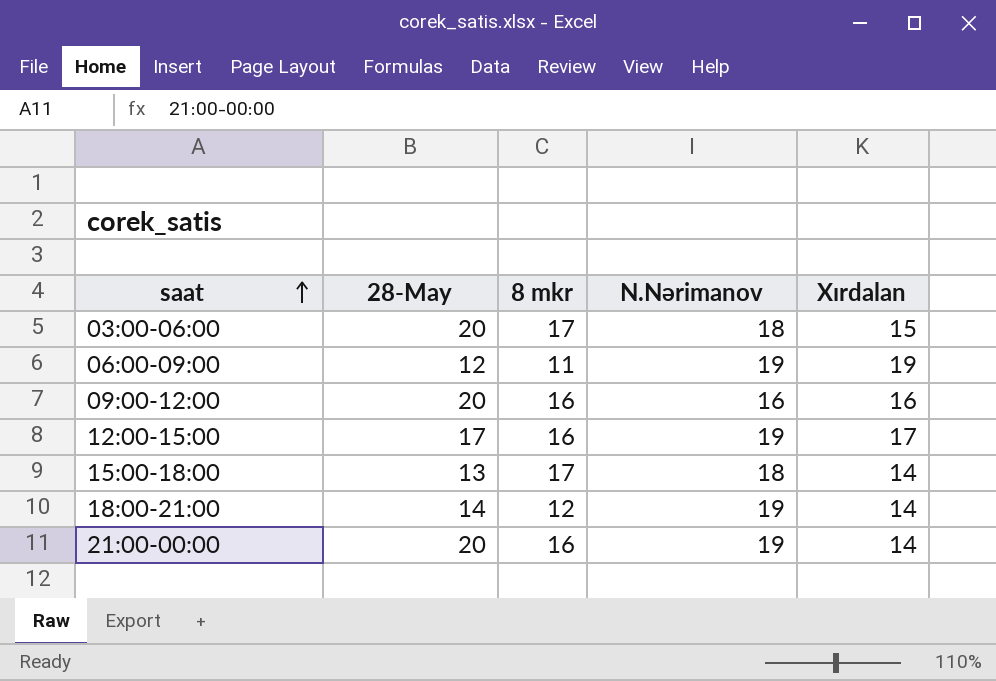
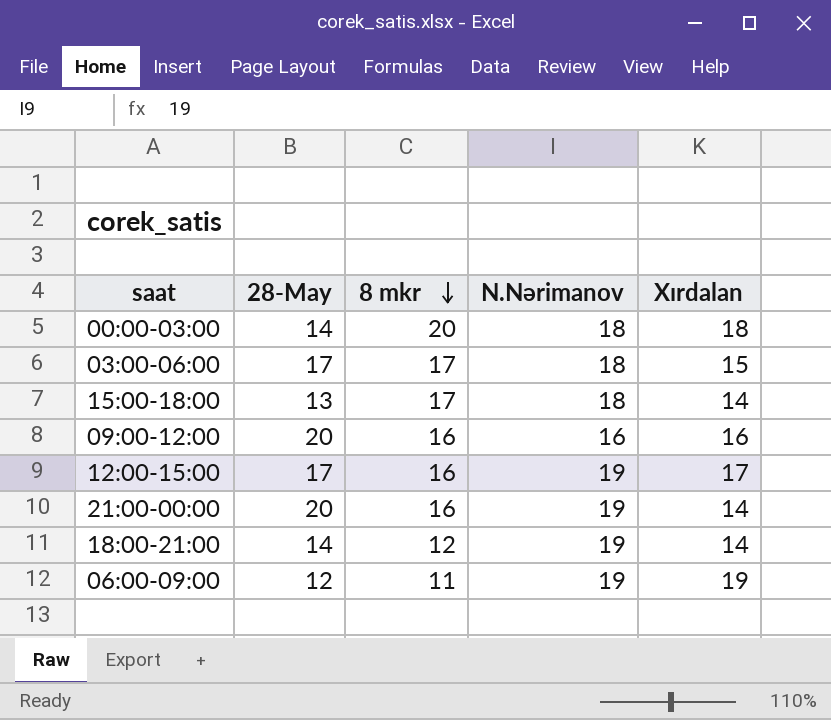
row order: saat ascending -> 8 mkr descending
row 00:00-03:00: none -> 14 | 20 | 18 | 18
03:00-06:00 | 28-May: 20 -> 17

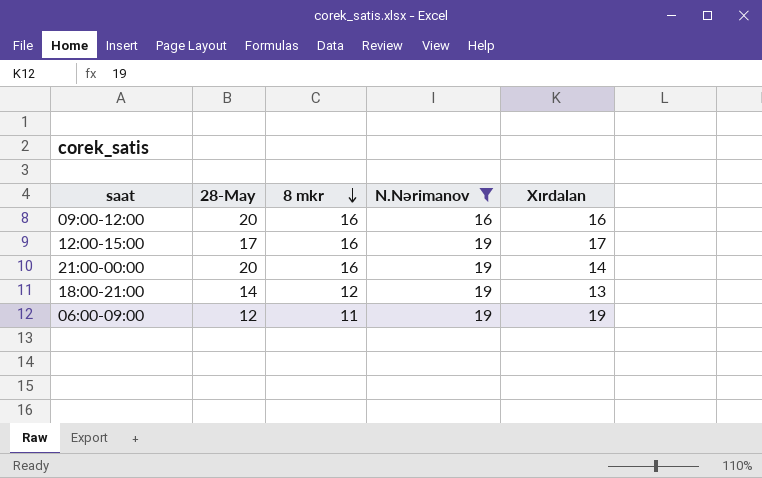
filter: none -> N.Nərimanov != 18
18:00-21:00 | Xırdalan: 14 -> 13

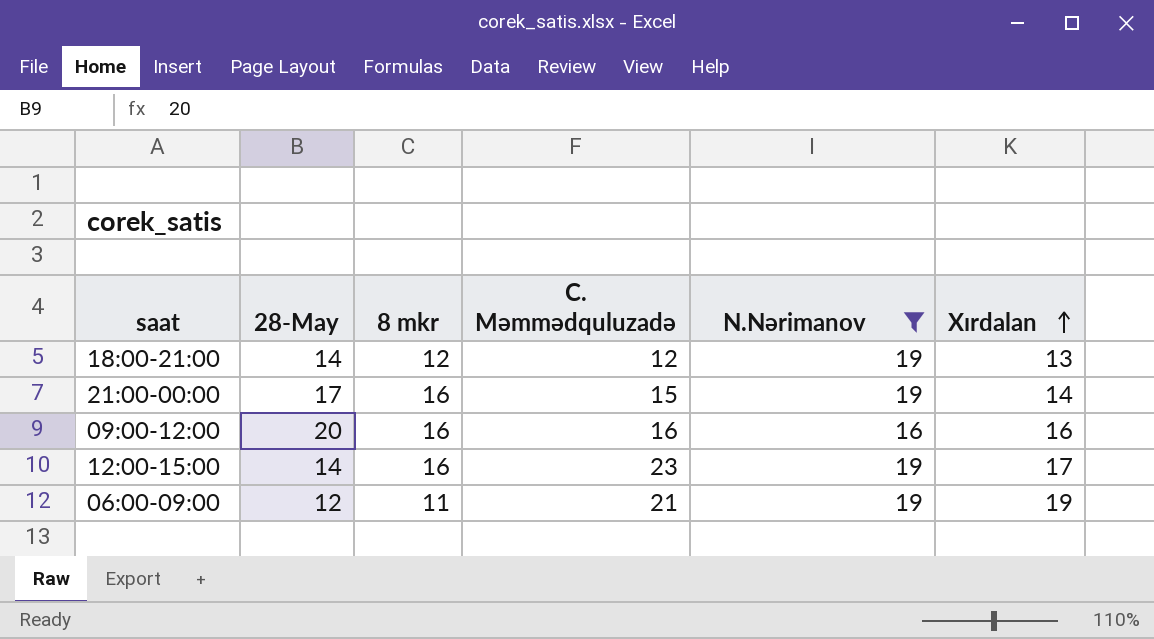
row order: 8 mkr descending -> Xırdalan ascending
column C. Məmmədquluzadə | position: none -> 4
21:00-00:00 | 28-May: 20 -> 17
12:00-15:00 | 28-May: 17 -> 14

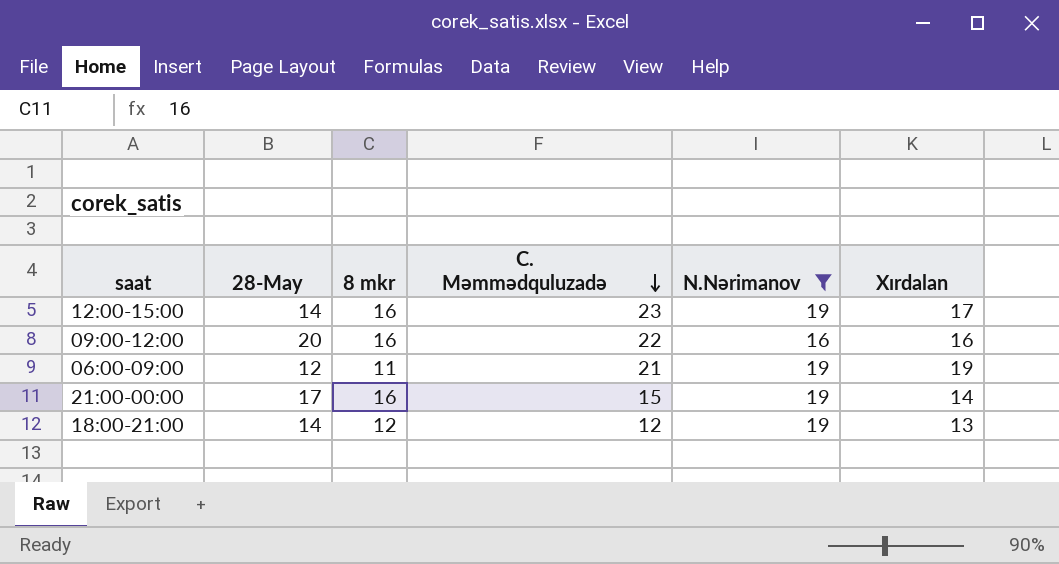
row order: Xırdalan ascending -> C. Məmmədquluzadə descending
09:00-12:00 | C. Məmmədquluzadə: 16 -> 22

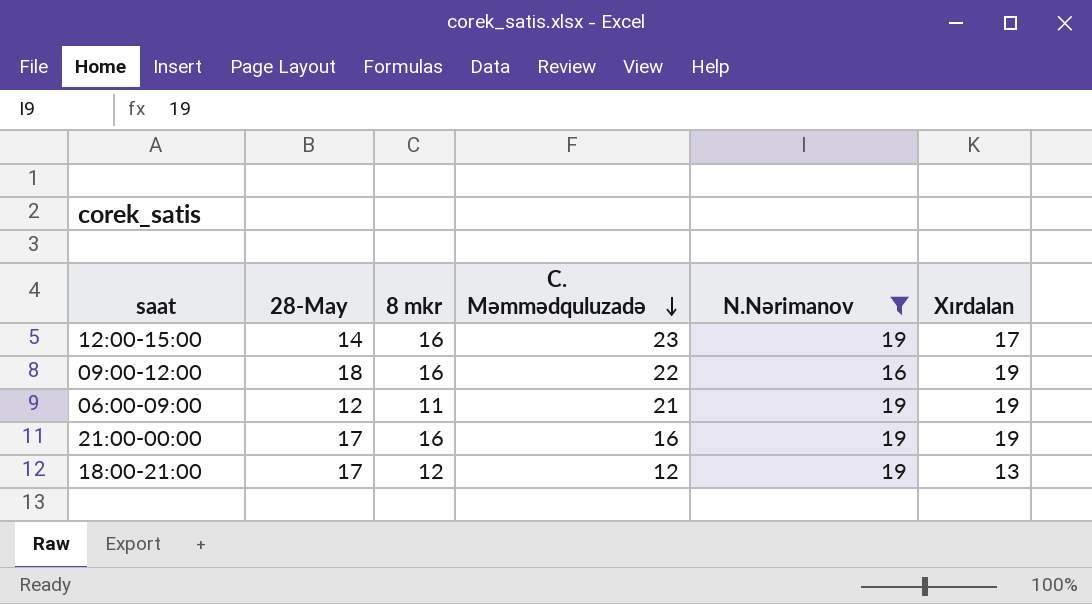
09:00-12:00 | 28-May: 20 -> 18
09:00-12:00 | Xırdalan: 16 -> 19
21:00-00:00 | C. Məmmədquluzadə: 15 -> 16
21:00-00:00 | Xırdalan: 14 -> 19
18:00-21:00 | 28-May: 14 -> 17

